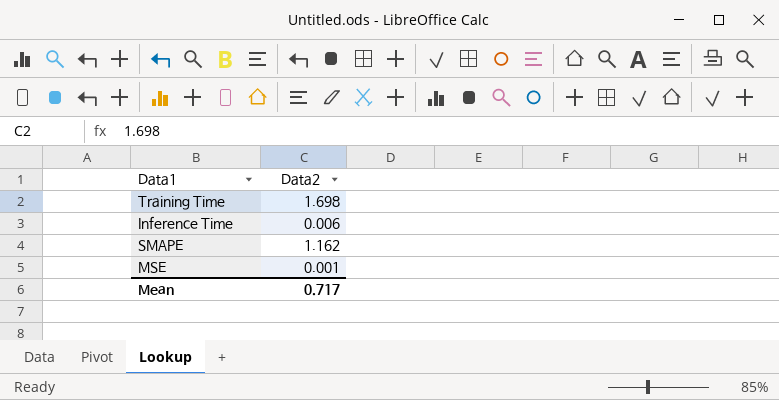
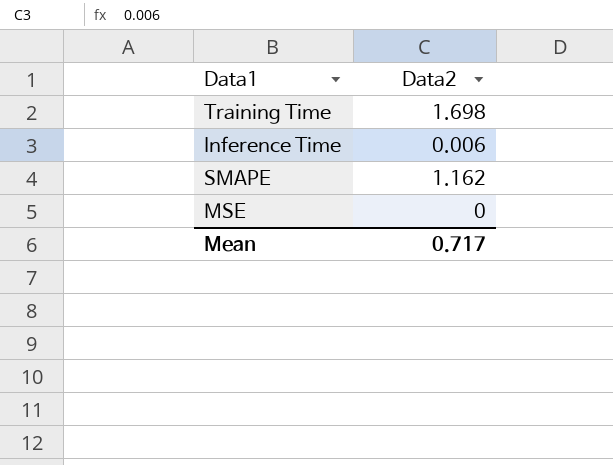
MSE | Data2: 0.001 -> 0

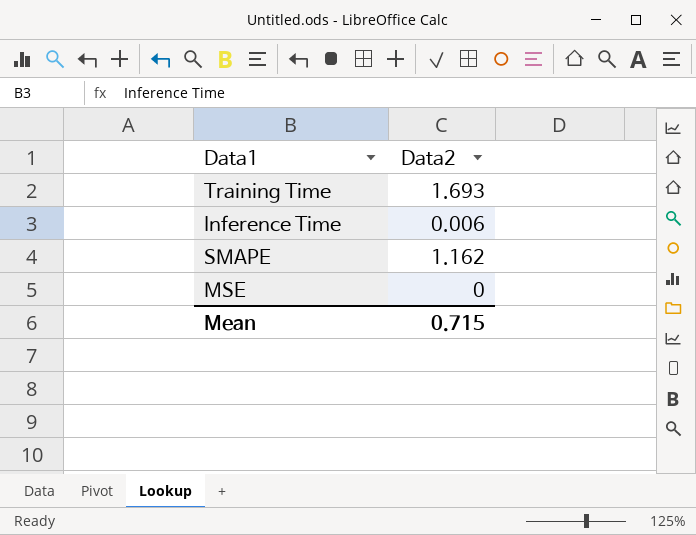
Training Time | Data2: 1.698 -> 1.693
Mean | Data2: 0.717 -> 0.715

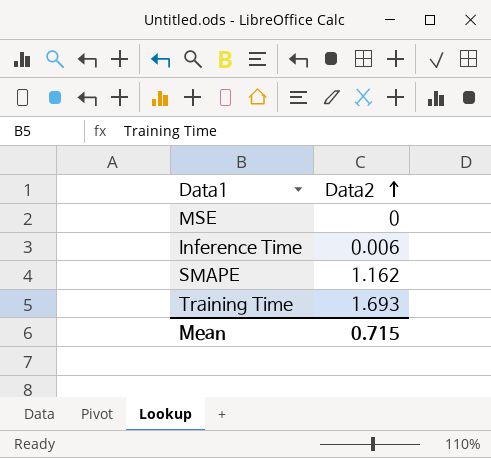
row order: none -> Data2 ascending

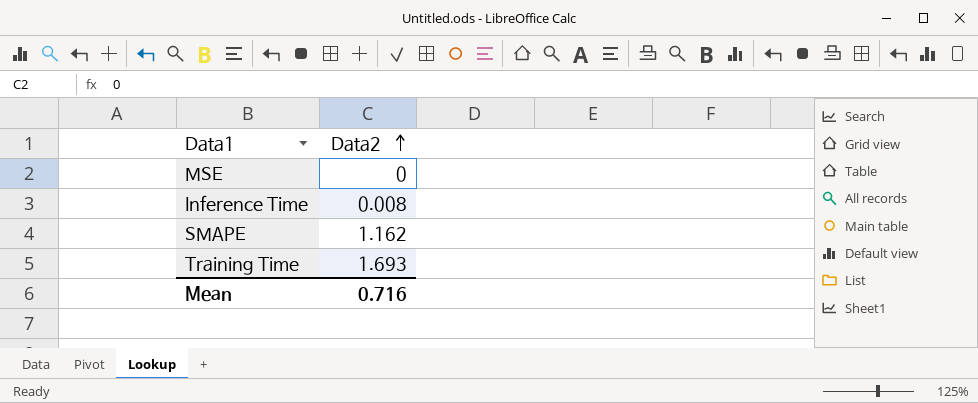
Inference Time | Data2: 0.006 -> 0.008
Mean | Data2: 0.715 -> 0.716

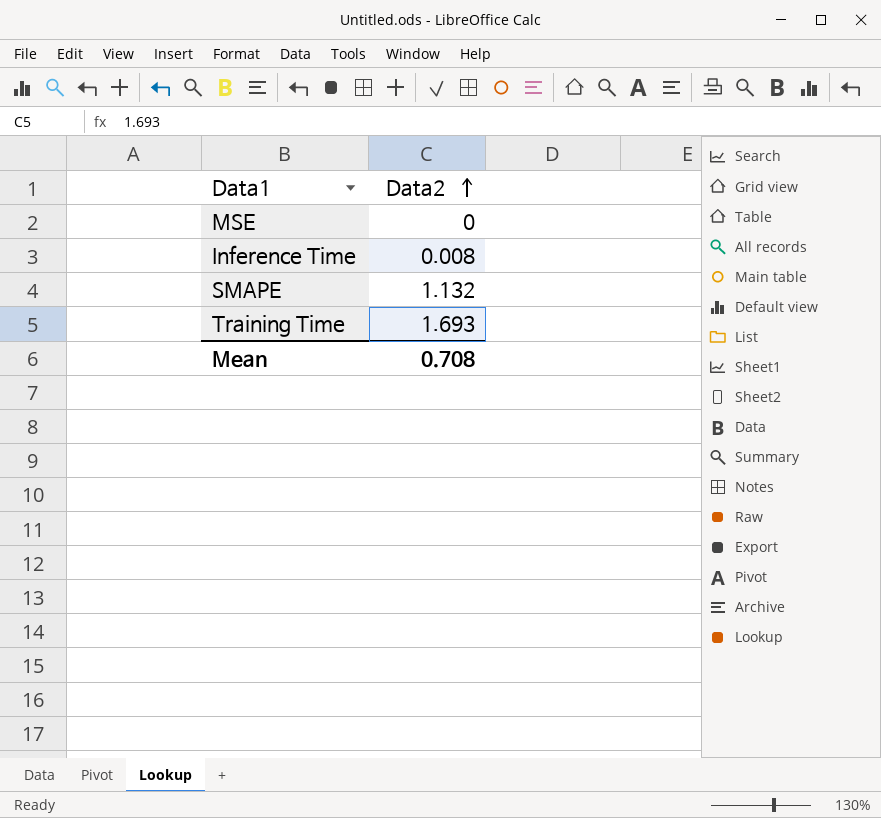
SMAPE | Data2: 1.162 -> 1.132
Mean | Data2: 0.716 -> 0.708

